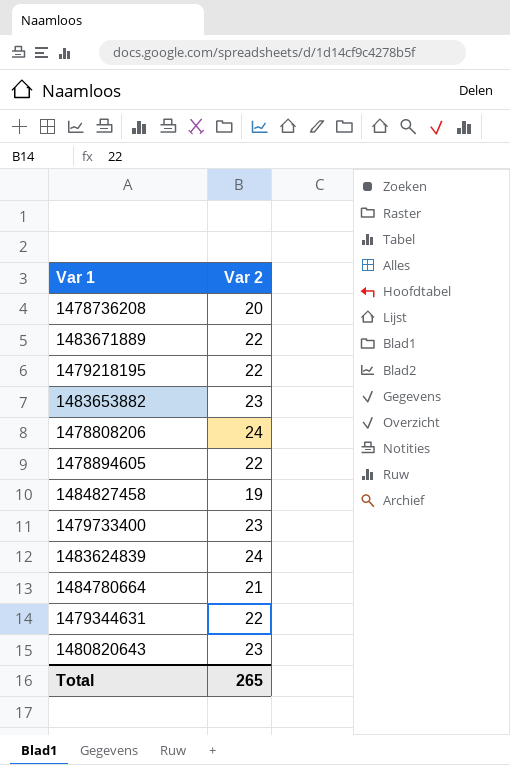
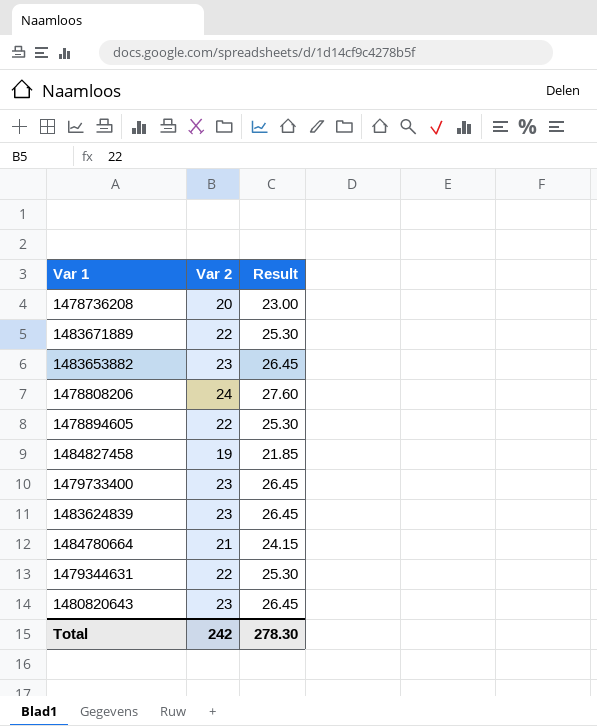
column Result | formula: none -> [Var 2] * 1.15
row 1479218195: 22 -> none
1483624839 | Var 2: 24 -> 23
Total | Var 2: 265 -> 242

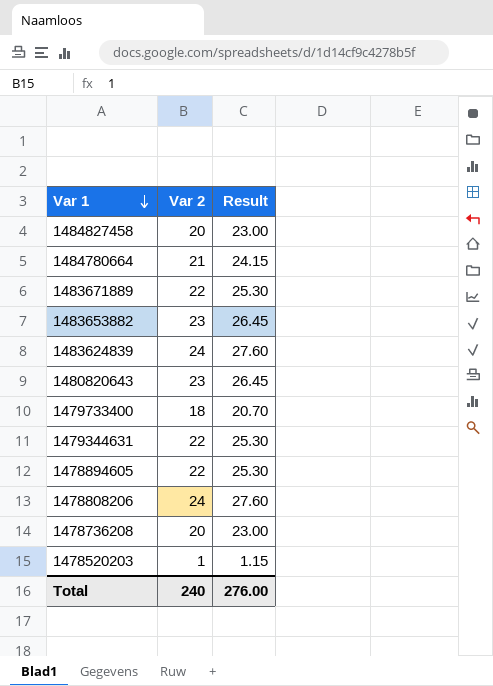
row order: none -> Var 1 descending
1484827458 | Var 2: 19 -> 20
1484827458 | Result: 21.85 -> 23.00
1483624839 | Var 2: 23 -> 24
1483624839 | Result: 26.45 -> 27.60
1479733400 | Var 2: 23 -> 18
1479733400 | Result: 26.45 -> 20.70
row 1478520203: none -> 1 | 1.15
Total | Var 2: 242 -> 240
Total | Result: 278.30 -> 276.00

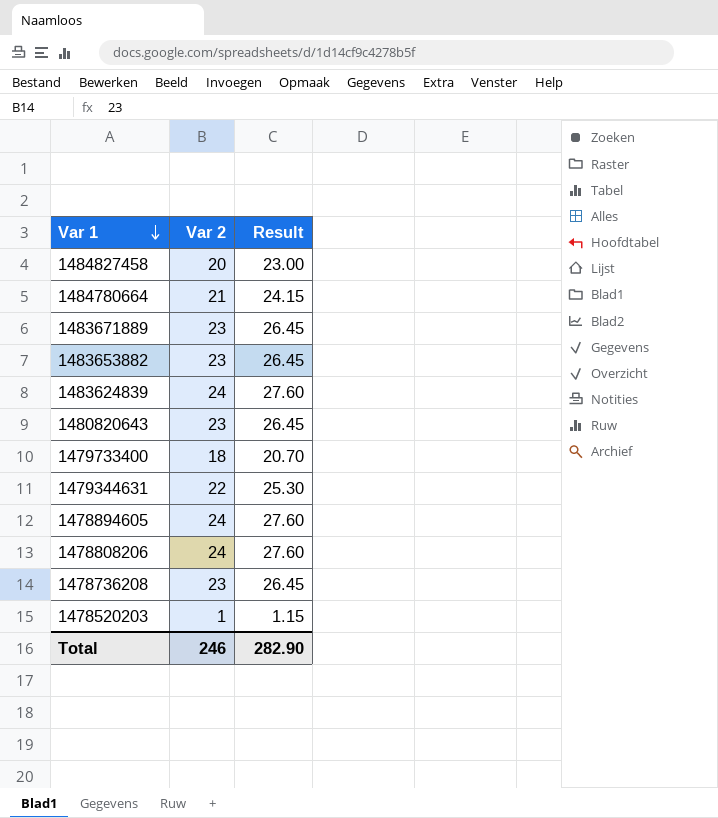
1483671889 | Var 2: 22 -> 23
1483671889 | Result: 25.30 -> 26.45
1478894605 | Var 2: 22 -> 24
1478894605 | Result: 25.30 -> 27.60
1478736208 | Var 2: 20 -> 23
1478736208 | Result: 23.00 -> 26.45
Total | Var 2: 240 -> 246
Total | Result: 276.00 -> 282.90

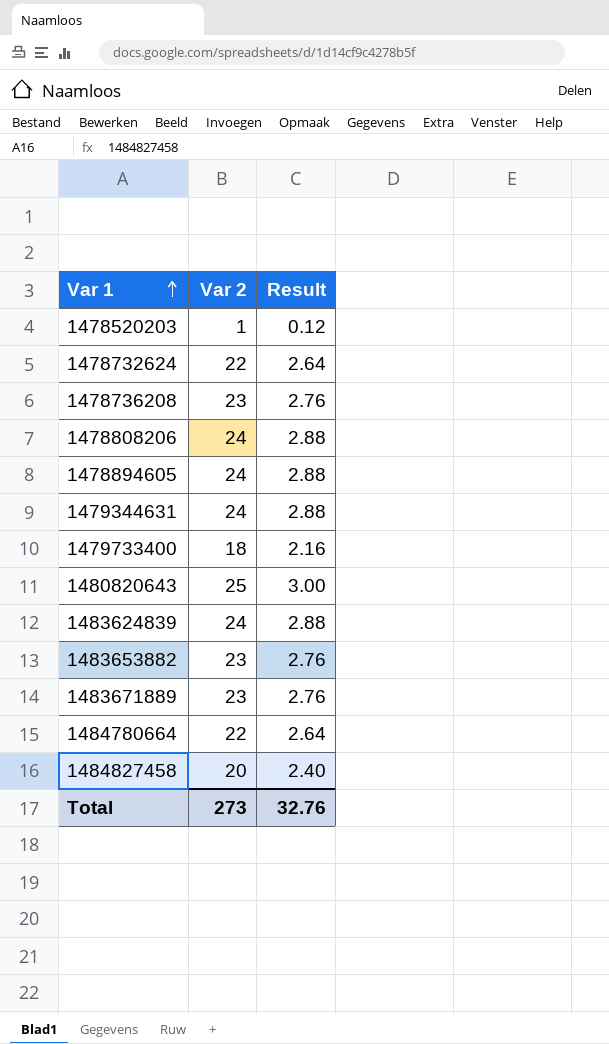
row order: Var 1 descending -> Var 1 ascending
column Result | formula: [Var 2] * 1.15 -> [Var 2] * 0.12
row 1478732624: none -> 22 | 2.64
1479344631 | Var 2: 22 -> 24
1480820643 | Var 2: 23 -> 25
1484780664 | Var 2: 21 -> 22
Total | Var 2: 246 -> 273
Total | Result: 282.90 -> 32.76

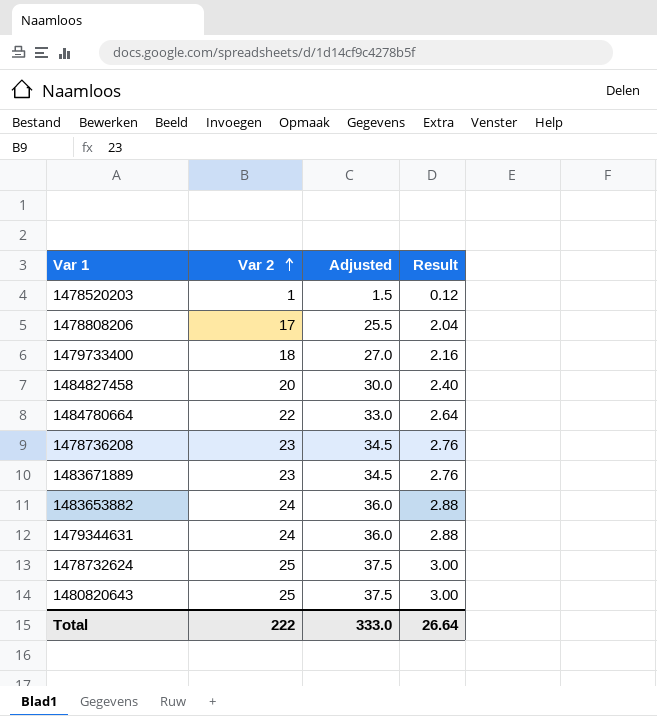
row order: Var 1 ascending -> Var 2 ascending
column Adjusted | formula: none -> [Var 2] * 1.5
row 1478894605: 24 | 2.88 -> none
row 1483624839: 24 | 2.88 -> none
1478808206 | Var 2: 24 -> 17
1478808206 | Result: 2.88 -> 2.04
1483653882 | Var 2: 23 -> 24
1483653882 | Result: 2.76 -> 2.88
1478732624 | Var 2: 22 -> 25
1478732624 | Result: 2.64 -> 3.00
Total | Var 2: 273 -> 222
Total | Result: 32.76 -> 26.64

